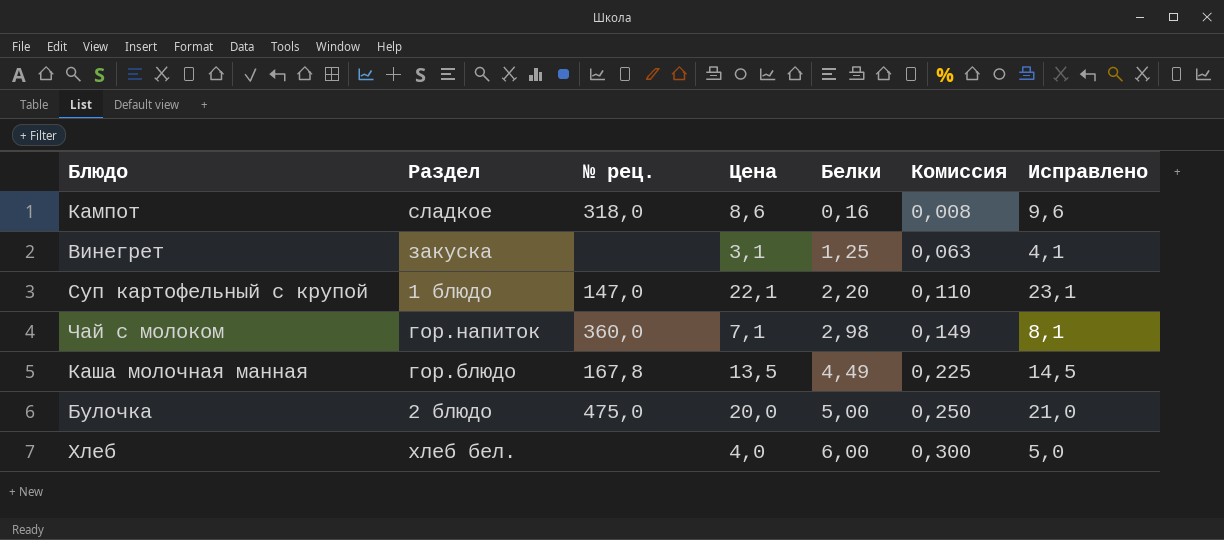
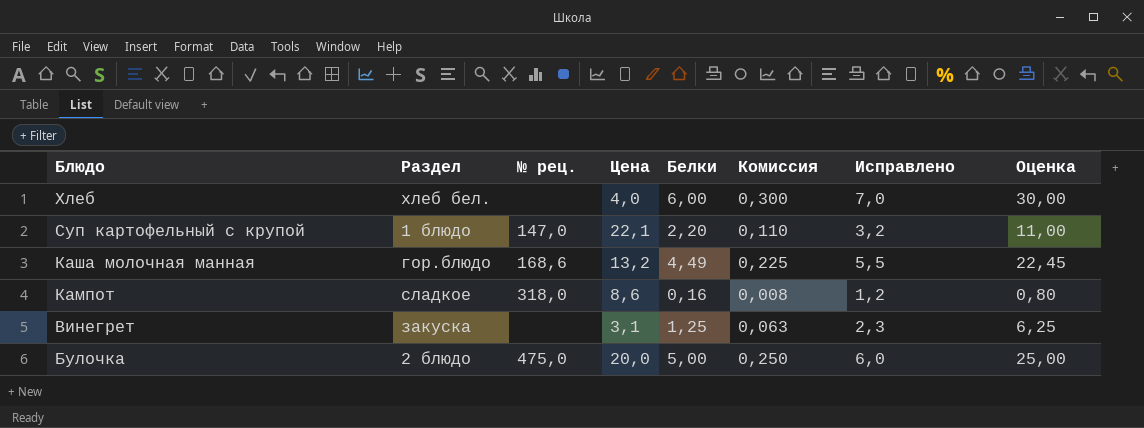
row order: Белки ascending -> Блюдо descending
column Исправлено | formula: [Цена] + 1 -> [Белки] + 1
column Оценка | formula: none -> [Белки] * 5
row Чай с молоком: гор.напиток | 360,0 | 7,1 | 2,98 | 0,149 | 8,1 -> none
Каша молочная манная | № рец.: 167,8 -> 168,6
Каша молочная манная | Цена: 13,5 -> 13,2

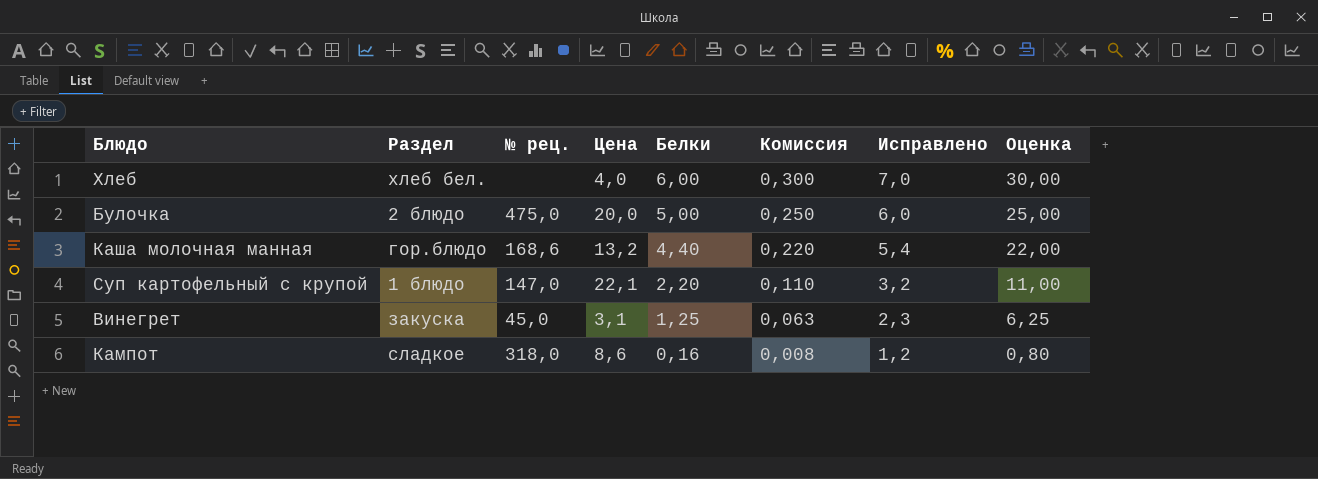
row order: Блюдо descending -> Белки descending
Каша молочная манная | Белки: 4,49 -> 4,40
Каша молочная манная | Комиссия: 0,225 -> 0,220
Каша молочная манная | Исправлено: 5,5 -> 5,4
Каша молочная манная | Оценка: 22,45 -> 22,00
Винегрет | № рец.: none -> 45,0

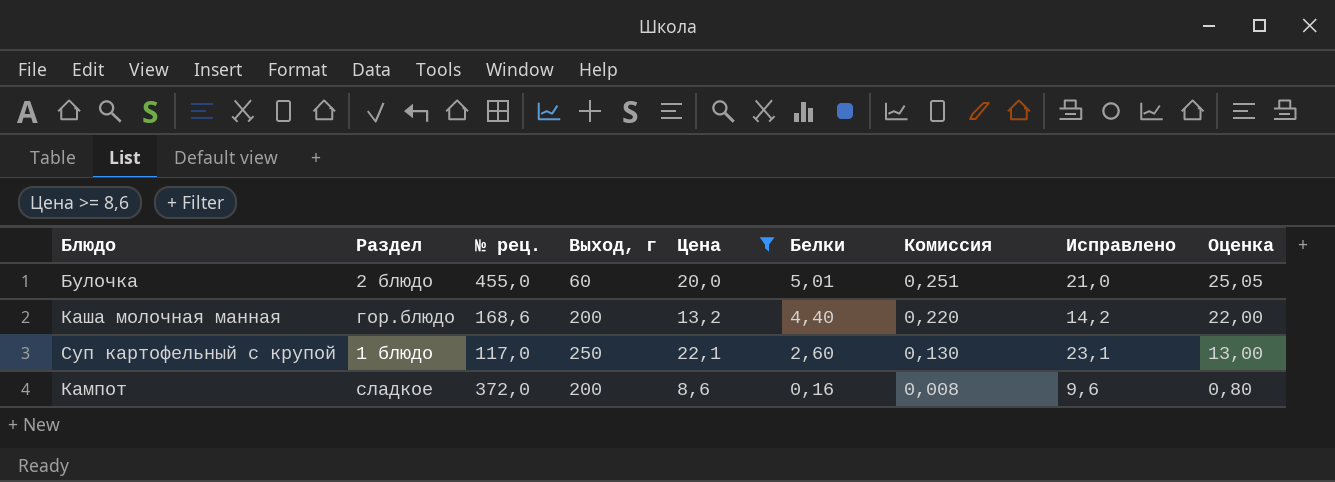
filter: none -> Цена >= 8,6
column Выход, г | position: none -> 4
column Исправлено | formula: [Белки] + 1 -> [Цена] + 1
Булочка | № рец.: 475,0 -> 455,0
Булочка | Белки: 5,00 -> 5,01
Булочка | Комиссия: 0,250 -> 0,251
Булочка | Оценка: 25,00 -> 25,05
Суп картофельный с крупой | № рец.: 147,0 -> 117,0
Суп картофельный с крупой | Белки: 2,20 -> 2,60
Суп картофельный с крупой | Комиссия: 0,110 -> 0,130
Суп картофельный с крупой | Оценка: 11,00 -> 13,00
Кампот | № рец.: 318,0 -> 372,0

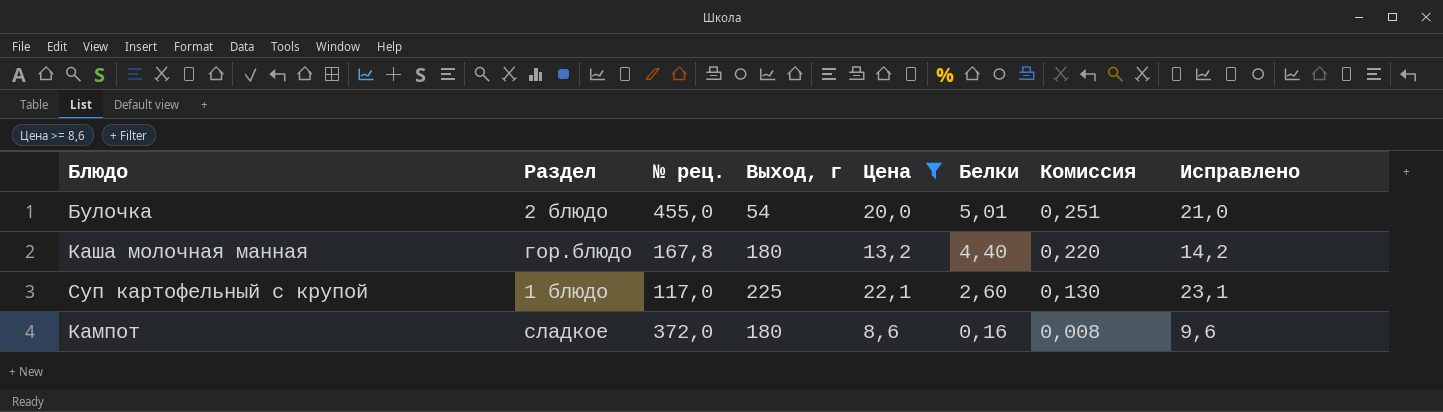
column Оценка | formula: [Белки] * 5 -> none
Булочка | Выход, г: 60 -> 54
Каша молочная манная | № рец.: 168,6 -> 167,8
Каша молочная манная | Выход, г: 200 -> 180
Суп картофельный с крупой | Выход, г: 250 -> 225
Кампот | Выход, г: 200 -> 180

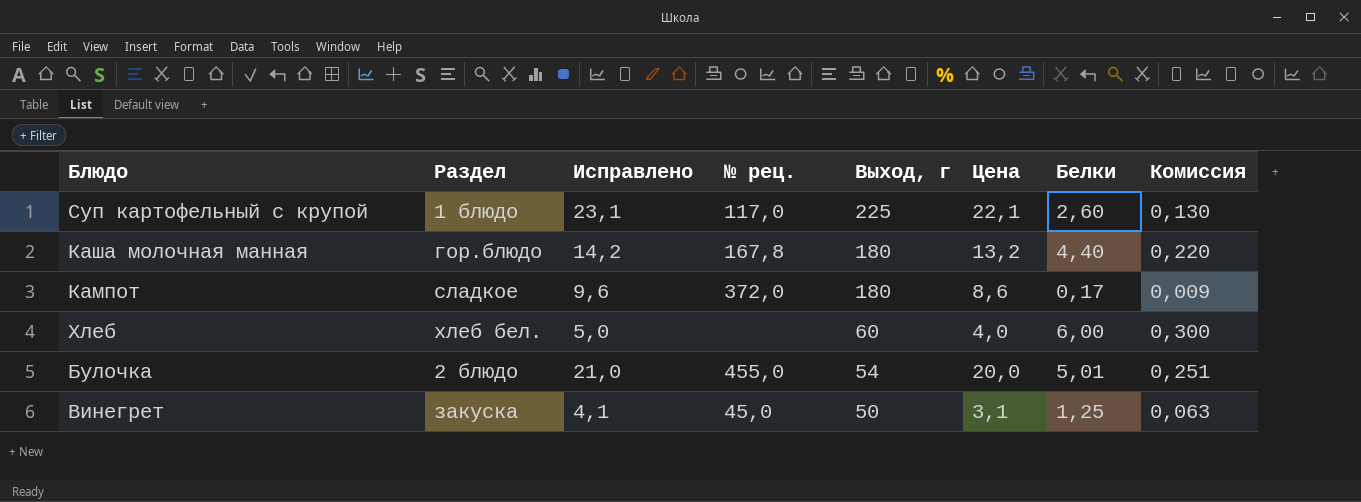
filter: Цена >= 8,6 -> none
row order: Белки descending -> Выход, г descending
column Исправлено | position: 8 -> 3
Кампот | Белки: 0,16 -> 0,17
Кампот | Комиссия: 0,008 -> 0,009

